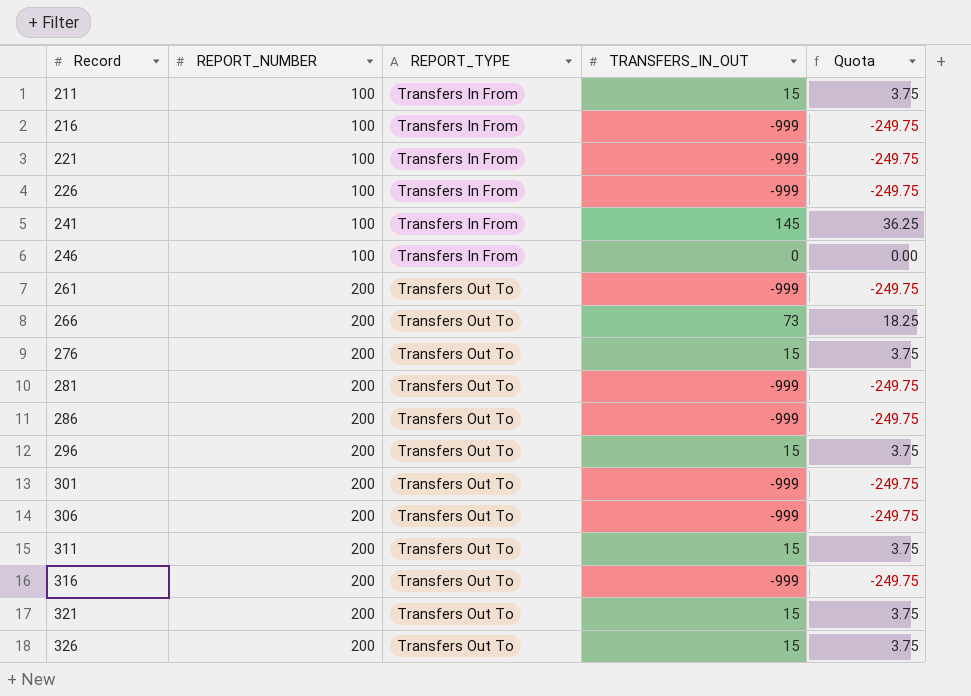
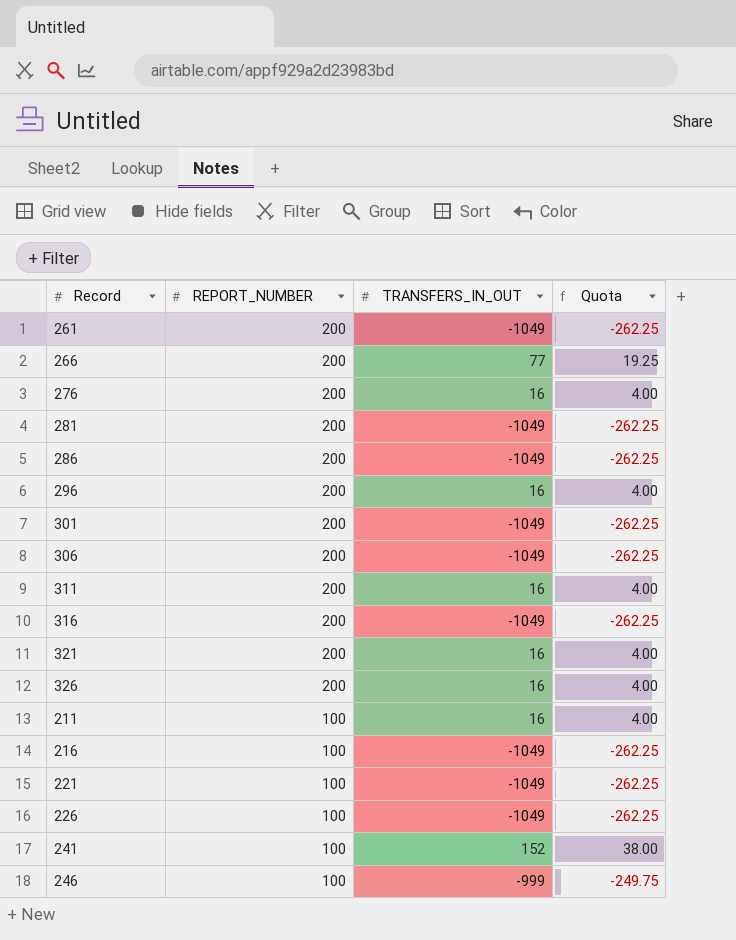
row order: Record ascending -> REPORT_NUMBER descending
column REPORT_TYPE | position: 3 -> none
261 | TRANSFERS_IN_OUT: -999 -> -1049
261 | Quota: -249.75 -> -262.25
266 | TRANSFERS_IN_OUT: 73 -> 77
266 | Quota: 18.25 -> 19.25
276 | TRANSFERS_IN_OUT: 15 -> 16
276 | Quota: 3.75 -> 4.00
281 | TRANSFERS_IN_OUT: -999 -> -1049
281 | Quota: -249.75 -> -262.25
286 | TRANSFERS_IN_OUT: -999 -> -1049
286 | Quota: -249.75 -> -262.25
296 | TRANSFERS_IN_OUT: 15 -> 16
296 | Quota: 3.75 -> 4.00
301 | TRANSFERS_IN_OUT: -999 -> -1049
301 | Quota: -249.75 -> -262.25
306 | TRANSFERS_IN_OUT: -999 -> -1049
306 | Quota: -249.75 -> -262.25
311 | TRANSFERS_IN_OUT: 15 -> 16
311 | Quota: 3.75 -> 4.00
316 | TRANSFERS_IN_OUT: -999 -> -1049
316 | Quota: -249.75 -> -262.25
321 | TRANSFERS_IN_OUT: 15 -> 16
321 | Quota: 3.75 -> 4.00
326 | TRANSFERS_IN_OUT: 15 -> 16
326 | Quota: 3.75 -> 4.00
211 | TRANSFERS_IN_OUT: 15 -> 16
211 | Quota: 3.75 -> 4.00
216 | TRANSFERS_IN_OUT: -999 -> -1049
216 | Quota: -249.75 -> -262.25
221 | TRANSFERS_IN_OUT: -999 -> -1049
221 | Quota: -249.75 -> -262.25
226 | TRANSFERS_IN_OUT: -999 -> -1049
226 | Quota: -249.75 -> -262.25
241 | TRANSFERS_IN_OUT: 145 -> 152
241 | Quota: 36.25 -> 38.00
246 | TRANSFERS_IN_OUT: 0 -> -999
246 | Quota: 0.00 -> -249.75

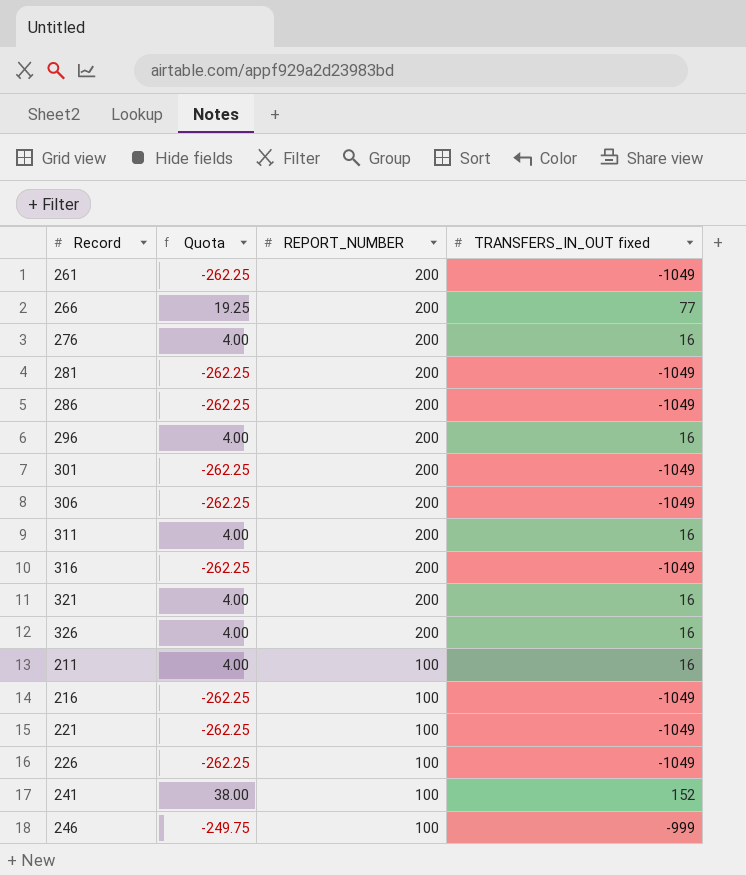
column Quota | position: 4 -> 2
column name: TRANSFERS_IN_OUT -> TRANSFERS_IN_OUT fixed

